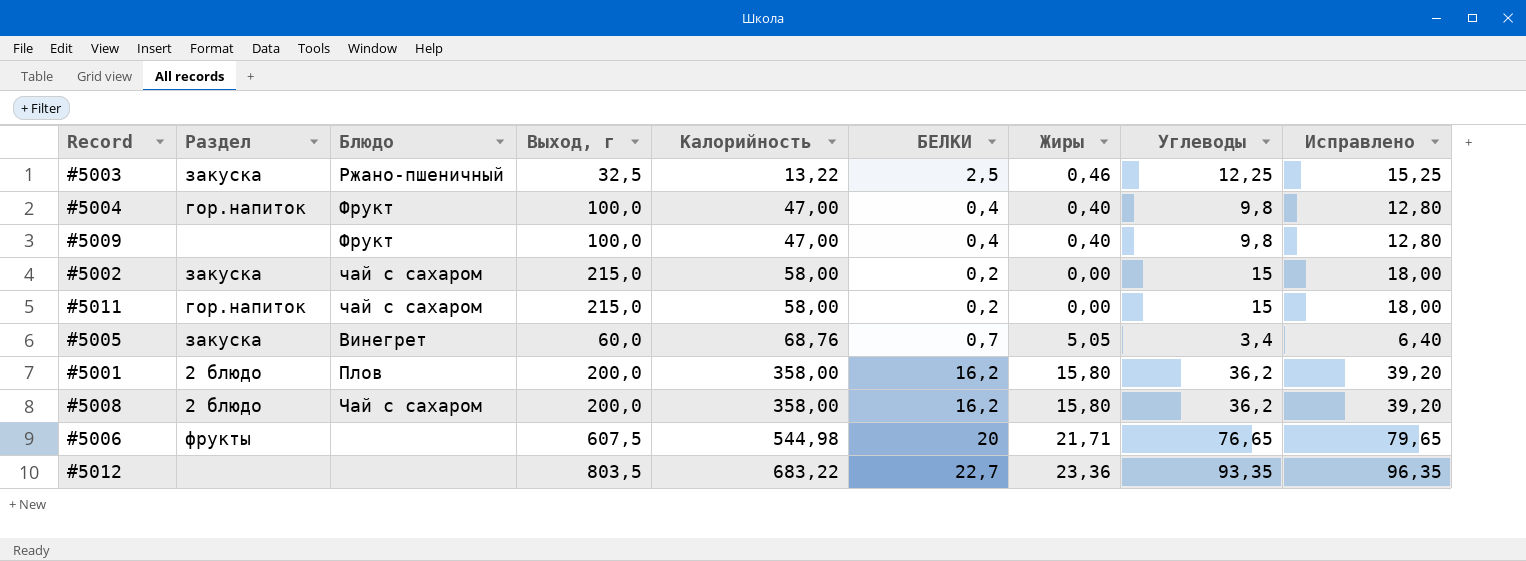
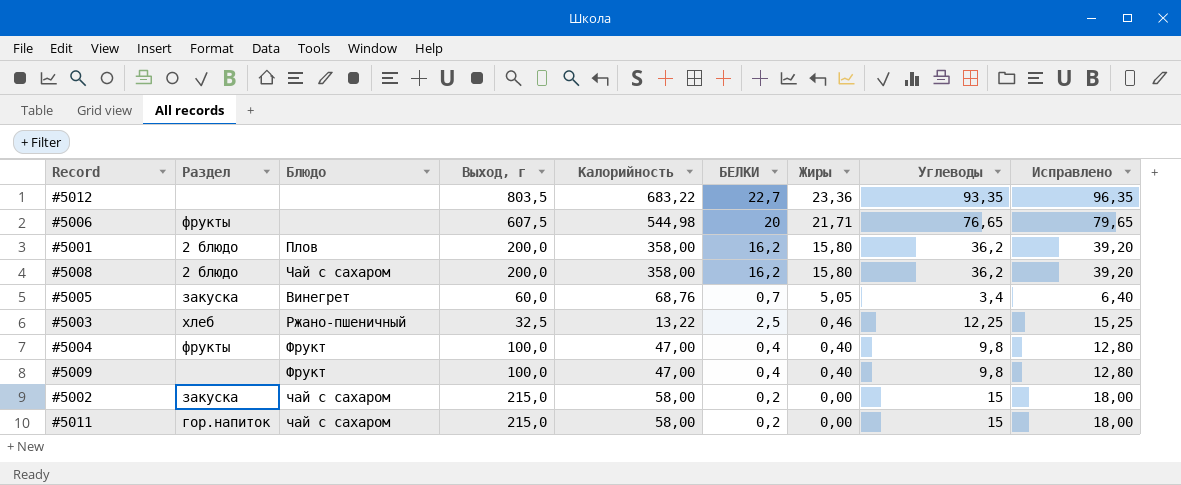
row order: Калорийность ascending -> Жиры descending
#5003 | Раздел: закуска -> хлеб
#5004 | Раздел: гор.напиток -> фрукты

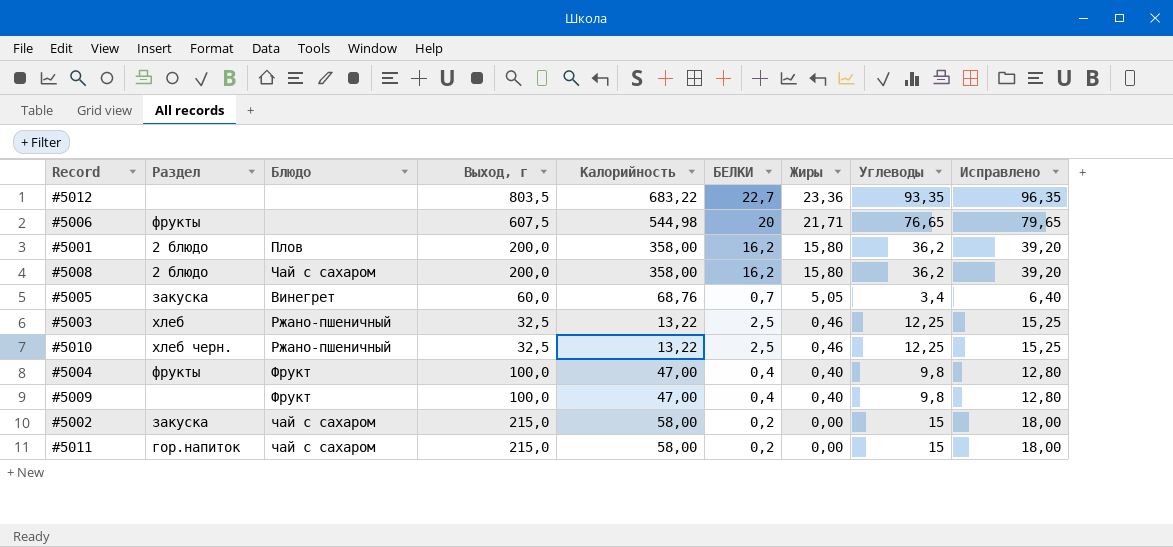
row #5010: none -> хлеб черн. | Ржано-пшеничный | 32,5 | 13,22 | 2,5 | 0,46 | 12,25 | 15,25

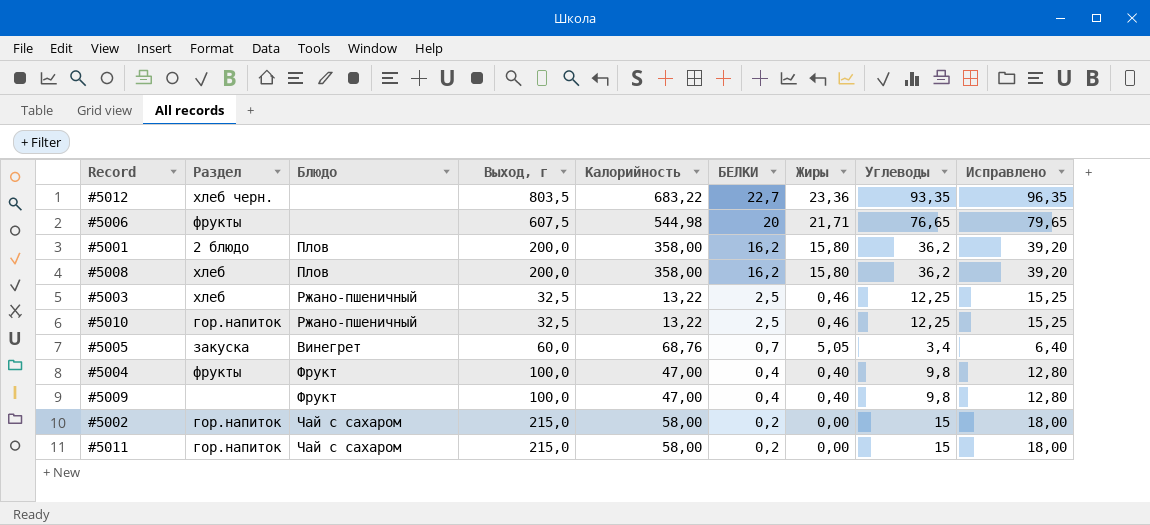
row order: Жиры descending -> БЕЛКИ descending
#5012 | Раздел: none -> хлеб черн.
#5008 | Раздел: 2 блюдо -> хлеб
#5008 | Блюдо: Чай с сахаром -> Плов
#5010 | Раздел: хлеб черн. -> гор.напиток
#5002 | Раздел: закуска -> гор.напиток
#5002 | Блюдо: чай с сахаром -> Чай с сахаром
#5011 | Блюдо: чай с сахаром -> Чай с сахаром

